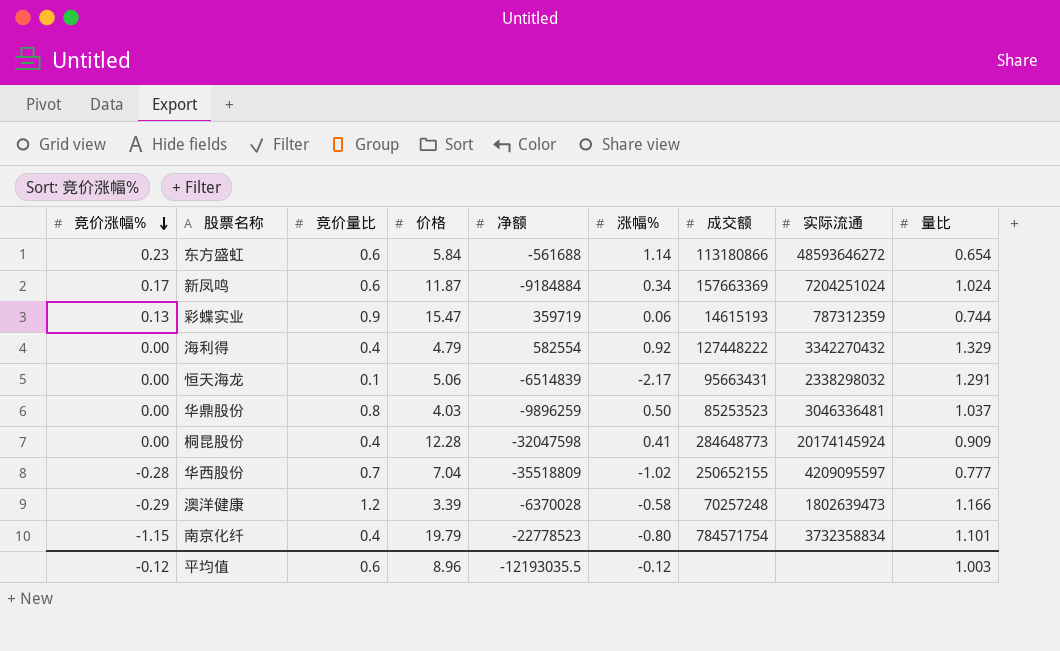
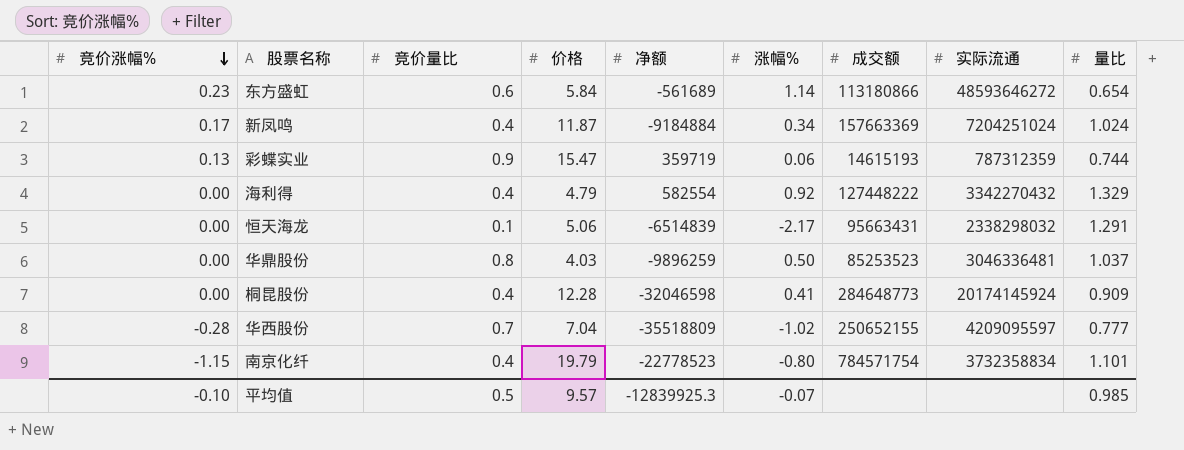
row 澳洋健康: -0.29 | 1.2 | 3.39 | -6370028 | -0.58 | 70257248 | 1802639473 | 1.166 -> none
东方盛虹 | 净额: -561688 -> -561689
新凤鸣 | 竞价量比: 0.6 -> 0.4
桐昆股份 | 净额: -32047598 -> -32046598
平均值 | 竞价涨幅%: -0.12 -> -0.10
平均值 | 竞价量比: 0.6 -> 0.5
平均值 | 价格: 8.96 -> 9.57
平均值 | 净额: -12193035.5 -> -12839925.3
平均值 | 涨幅%: -0.12 -> -0.07
平均值 | 量比: 1.003 -> 0.985

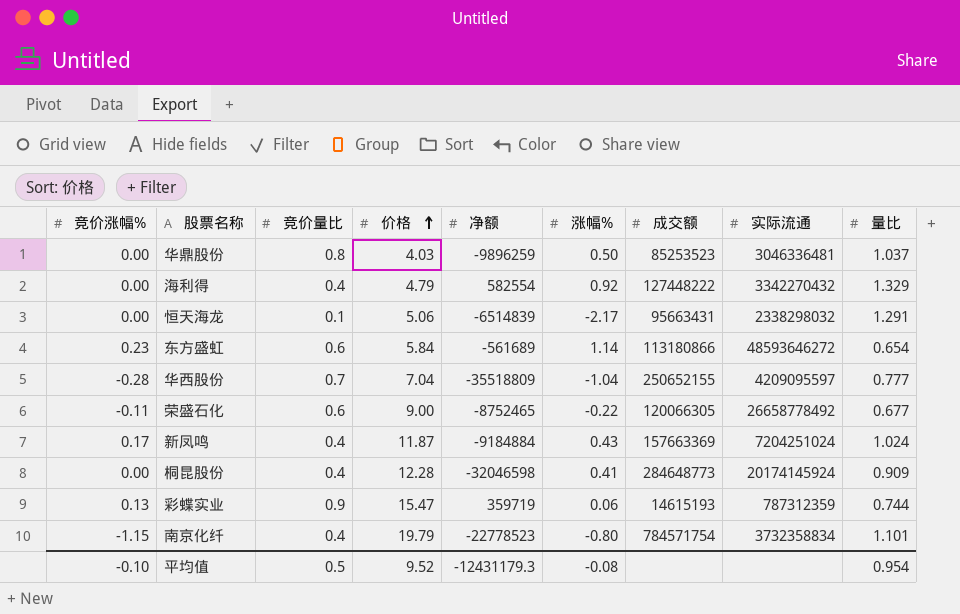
row order: 竞价涨幅% descending -> 价格 ascending
华西股份 | 涨幅%: -1.02 -> -1.04
row 荣盛石化: none -> -0.11 | 0.6 | 9.00 | -8752465 | -0.22 | 120066305 | 26658778492 | 0.677
新凤鸣 | 涨幅%: 0.34 -> 0.43
平均值 | 价格: 9.57 -> 9.52
平均值 | 净额: -12839925.3 -> -12431179.3
平均值 | 涨幅%: -0.07 -> -0.08
平均值 | 量比: 0.985 -> 0.954

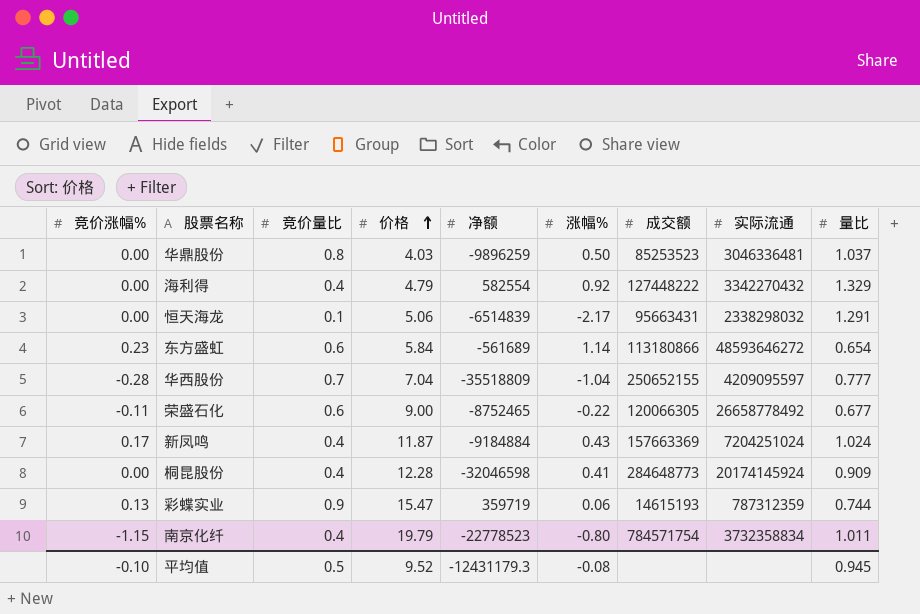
南京化纤 | 量比: 1.101 -> 1.011
平均值 | 量比: 0.954 -> 0.945

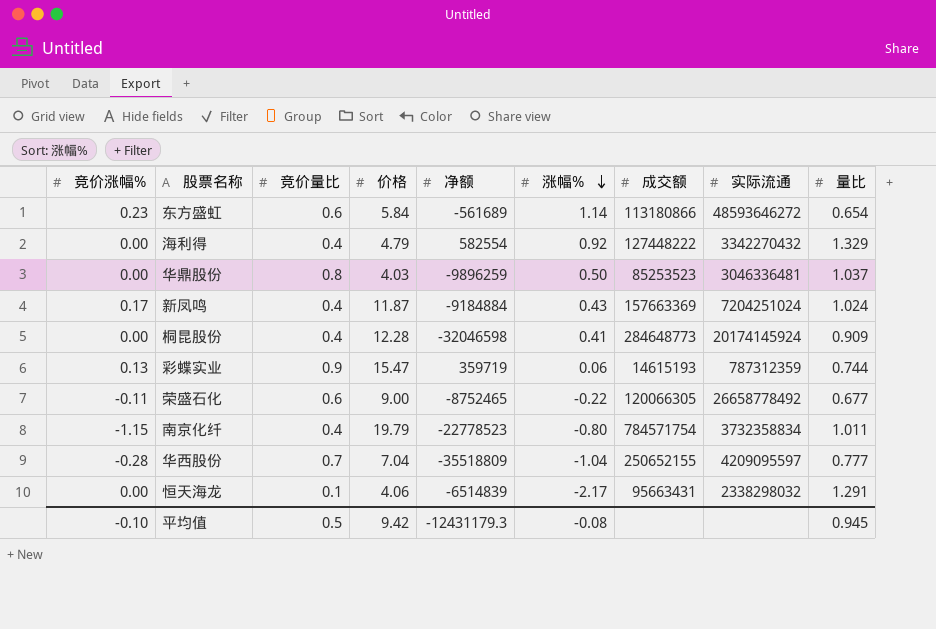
row order: 价格 ascending -> 涨幅% descending
恒天海龙 | 价格: 5.06 -> 4.06
平均值 | 价格: 9.52 -> 9.42

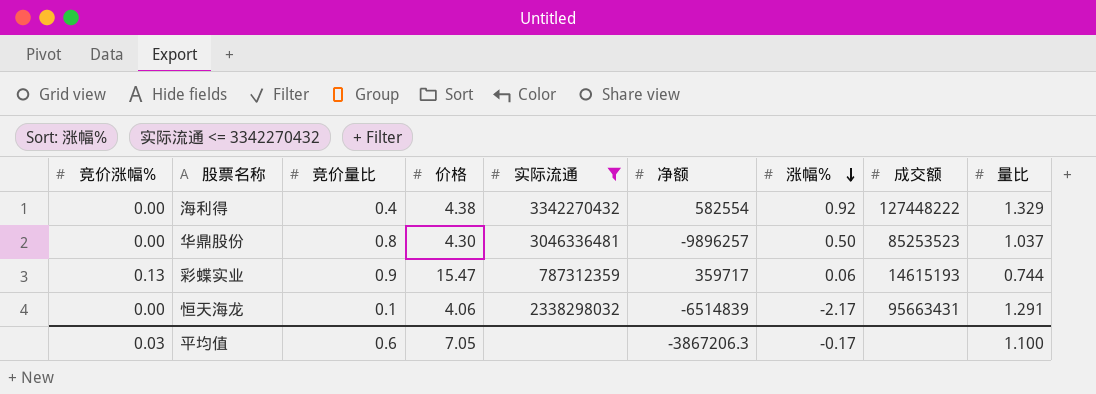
filter: none -> 实际流通 <= 3342270432
column 实际流通 | position: 8 -> 5
海利得 | 价格: 4.79 -> 4.38
华鼎股份 | 价格: 4.03 -> 4.30
华鼎股份 | 净额: -9896259 -> -9896257
彩蝶实业 | 净额: 359719 -> 359717
平均值 | 竞价涨幅%: -0.10 -> 0.03
平均值 | 竞价量比: 0.5 -> 0.6
平均值 | 价格: 9.42 -> 7.05
平均值 | 净额: -12431179.3 -> -3867206.3
平均值 | 涨幅%: -0.08 -> -0.17
平均值 | 量比: 0.945 -> 1.100

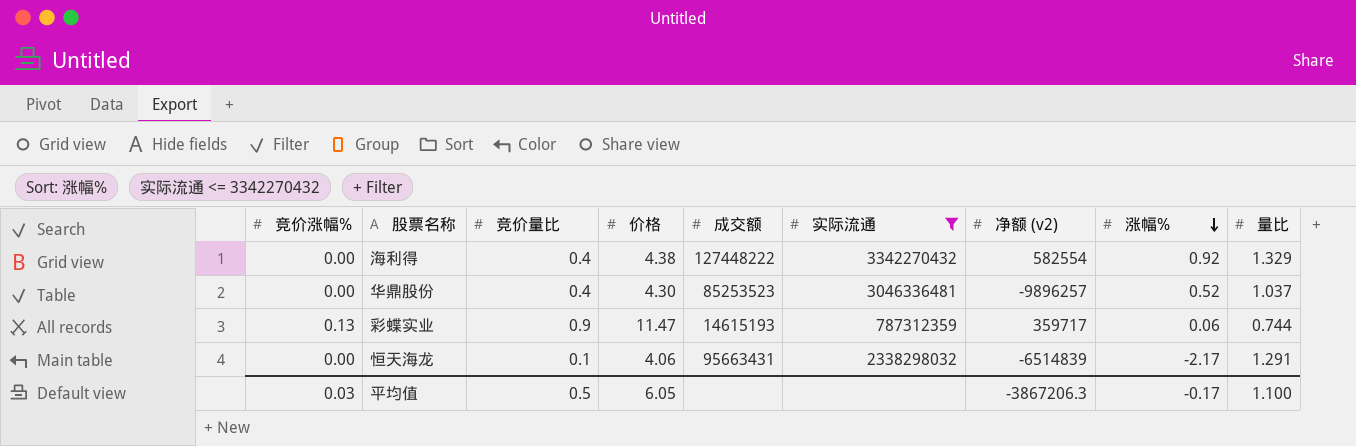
column 成交额 | position: 8 -> 5
column name: 净额 -> 净额 (v2)
华鼎股份 | 竞价量比: 0.8 -> 0.4
华鼎股份 | 涨幅%: 0.50 -> 0.52
彩蝶实业 | 价格: 15.47 -> 11.47
平均值 | 竞价量比: 0.6 -> 0.5
平均值 | 价格: 7.05 -> 6.05

